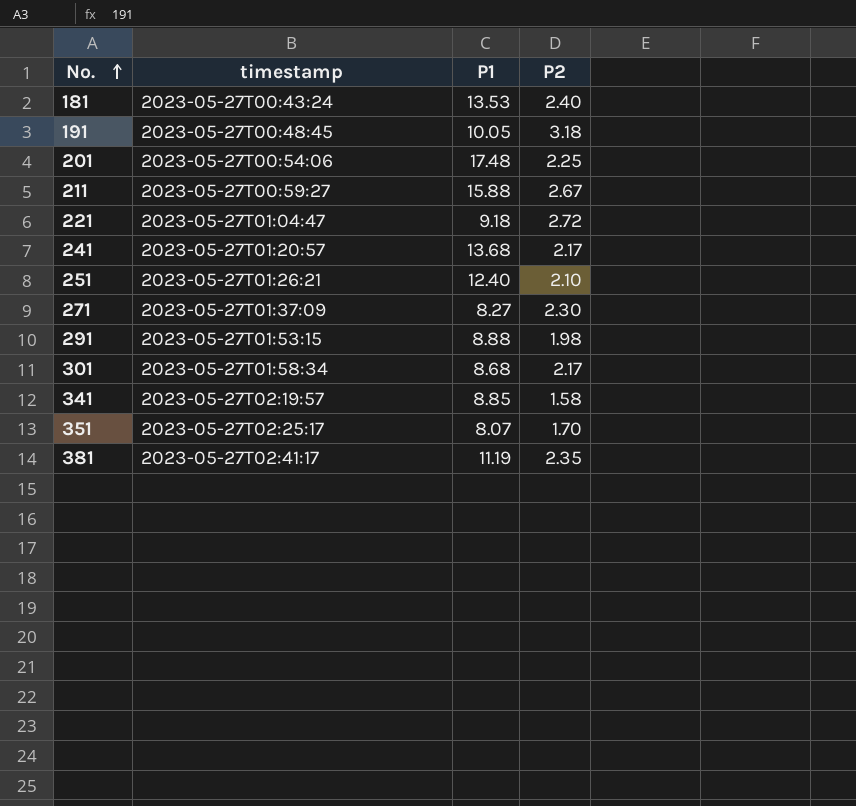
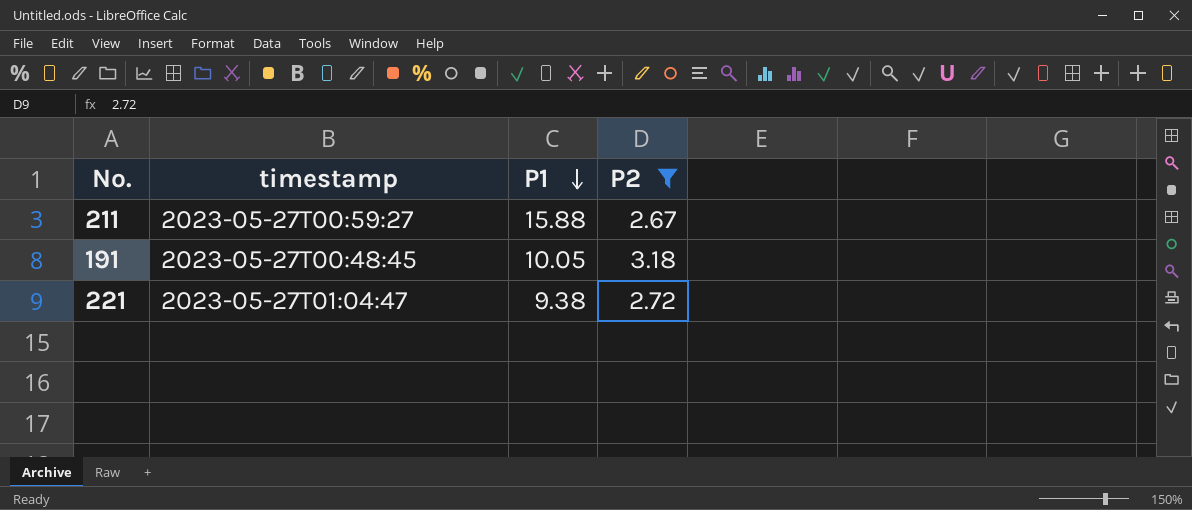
filter: none -> P2 >= 2.67
row order: No. ascending -> P1 descending
221 | P1: 9.18 -> 9.38

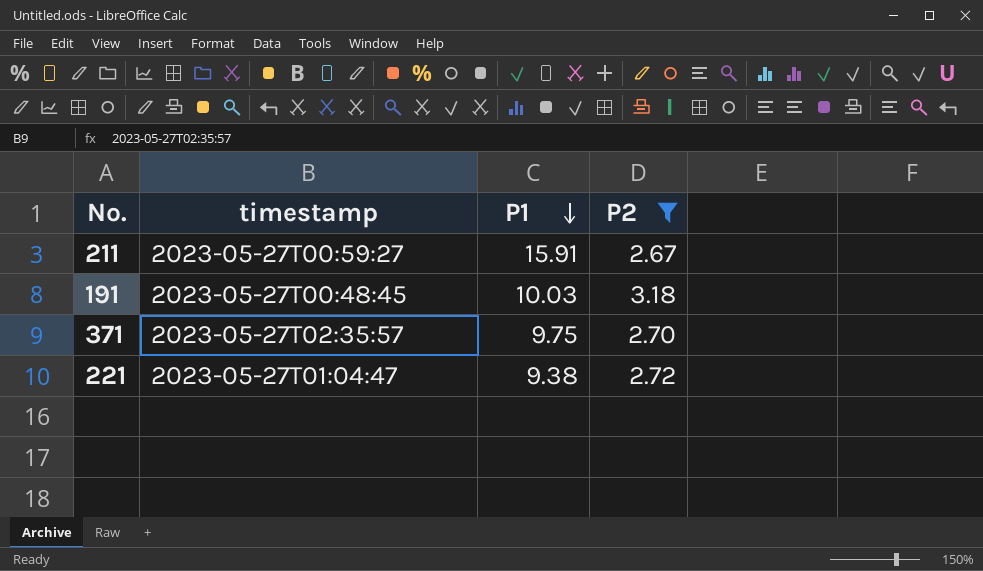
211 | P1: 15.88 -> 15.91
191 | P1: 10.05 -> 10.03
row 371: none -> 2023-05-27T02:35:57 | 9.75 | 2.70

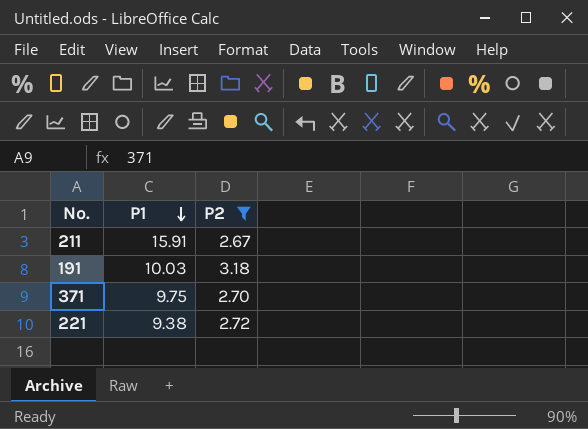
column timestamp | position: 2 -> none

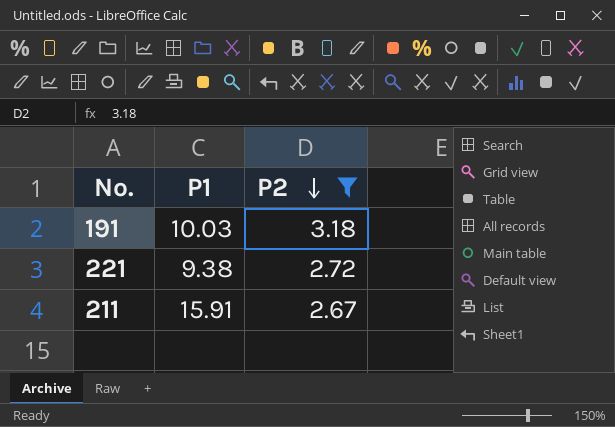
row order: P1 descending -> P2 descending
row 371: 9.75 | 2.70 -> none

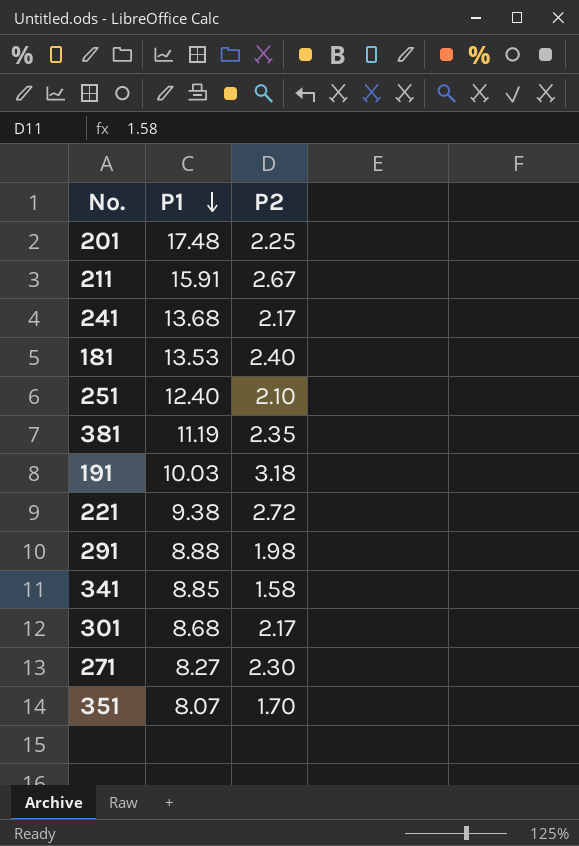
filter: P2 >= 2.67 -> none
row order: P2 descending -> P1 descending

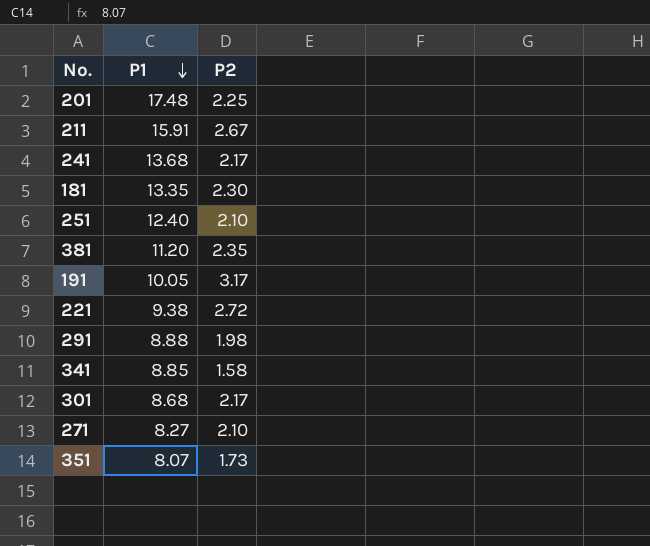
181 | P1: 13.53 -> 13.35
181 | P2: 2.40 -> 2.30
381 | P1: 11.19 -> 11.20
191 | P1: 10.03 -> 10.05
191 | P2: 3.18 -> 3.17
271 | P2: 2.30 -> 2.10
351 | P2: 1.70 -> 1.73

